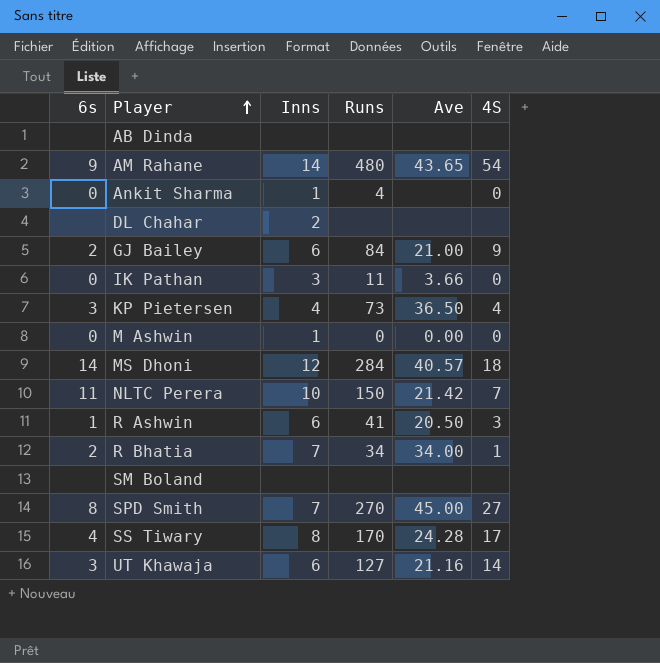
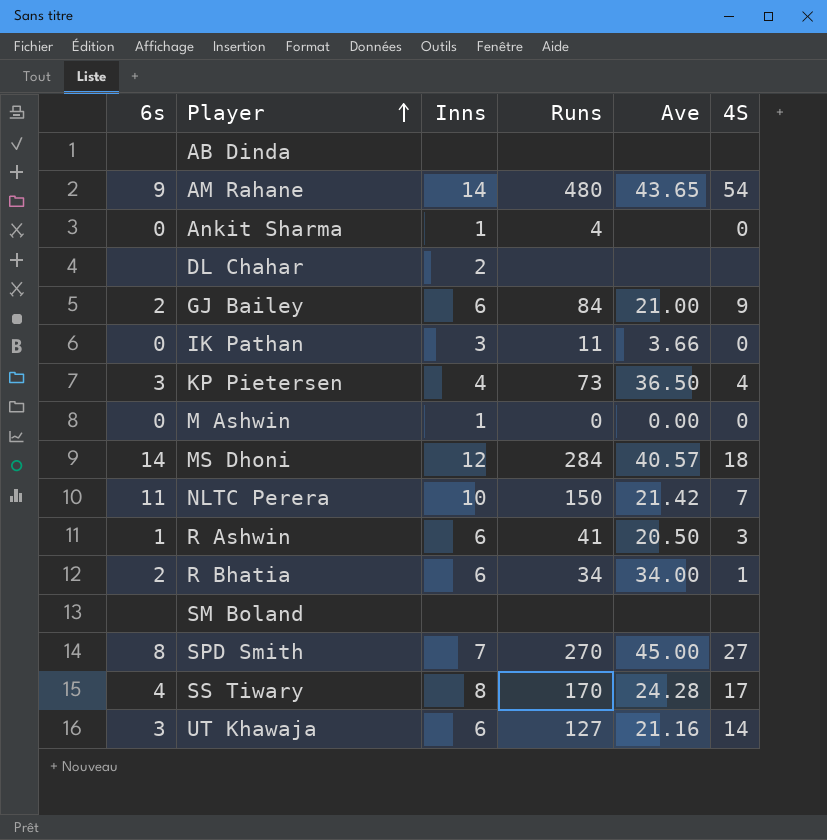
R Bhatia | Inns: 7 -> 6

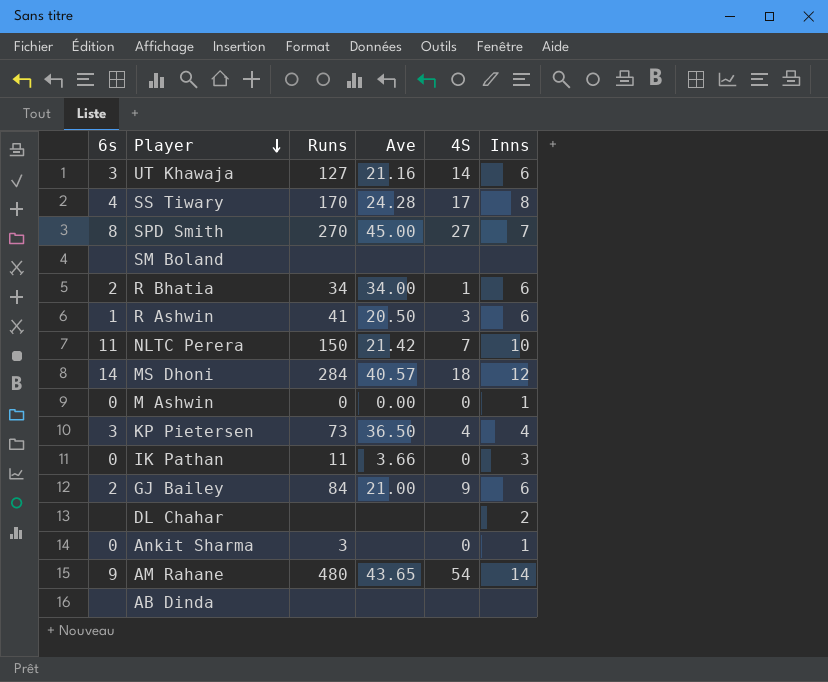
row order: Player ascending -> Player descending
column Inns | position: 3 -> 6
Ankit Sharma | Runs: 4 -> 3

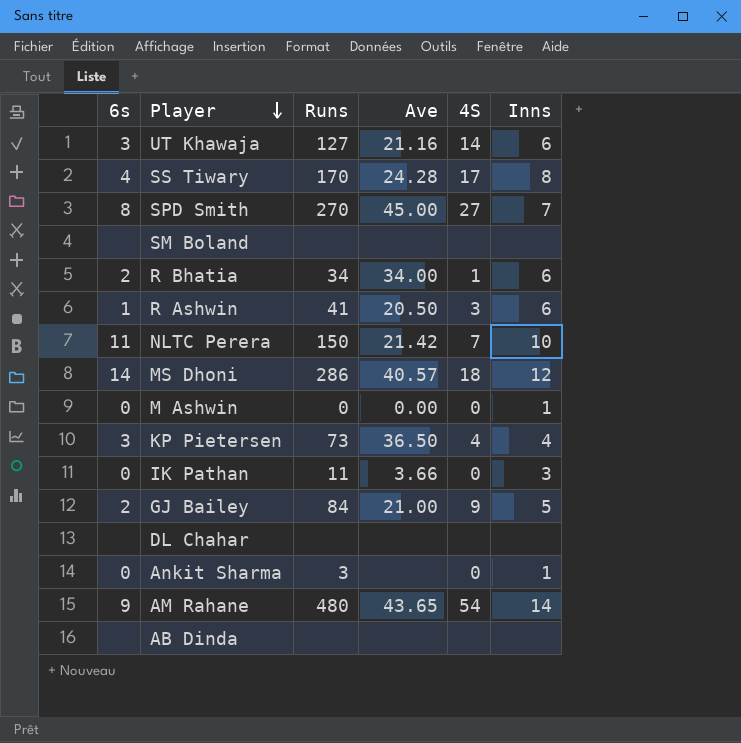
MS Dhoni | Runs: 284 -> 286
GJ Bailey | Inns: 6 -> 5
DL Chahar | Inns: 2 -> none

